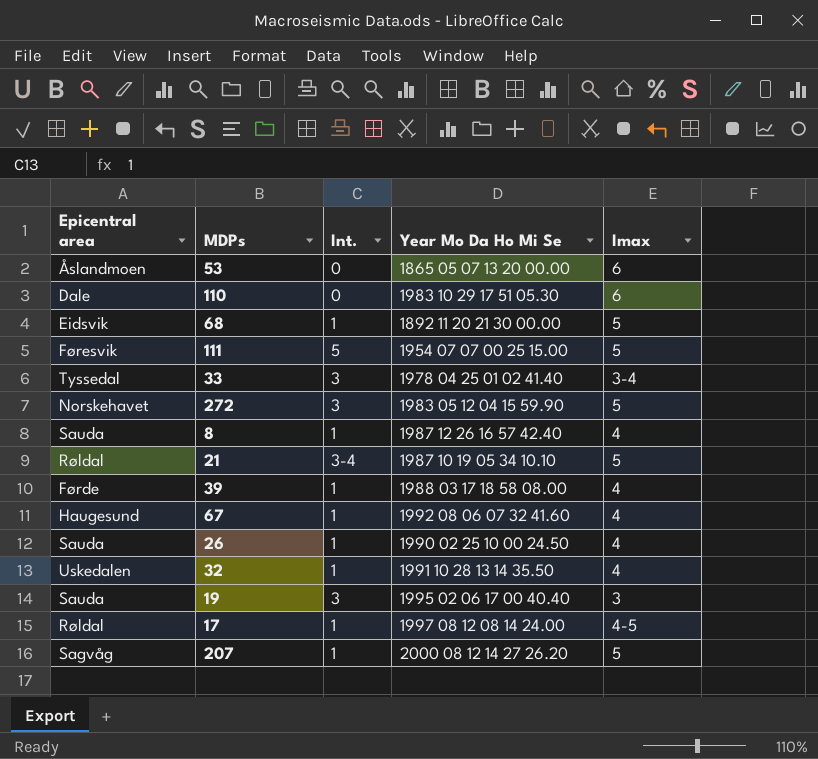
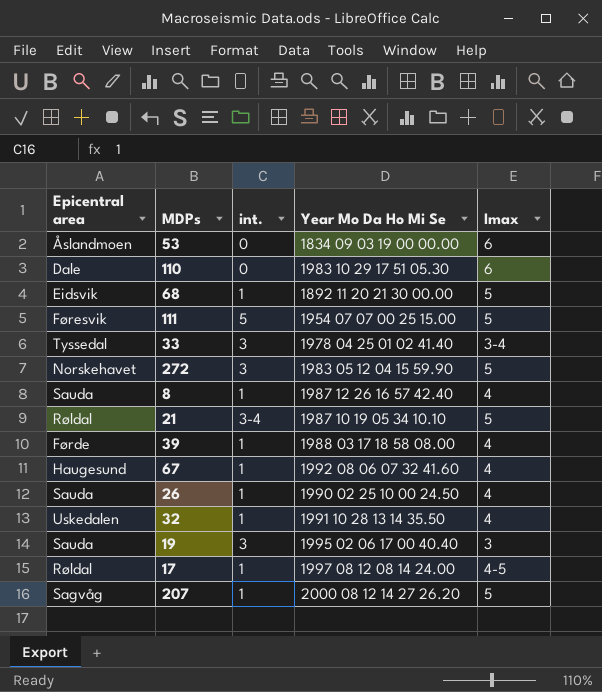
column name: Int. -> int.
53 | Year Mo Da Ho Mi Se: 1865 05 07 13 20 00.00 -> 1834 09 03 19 00 00.00

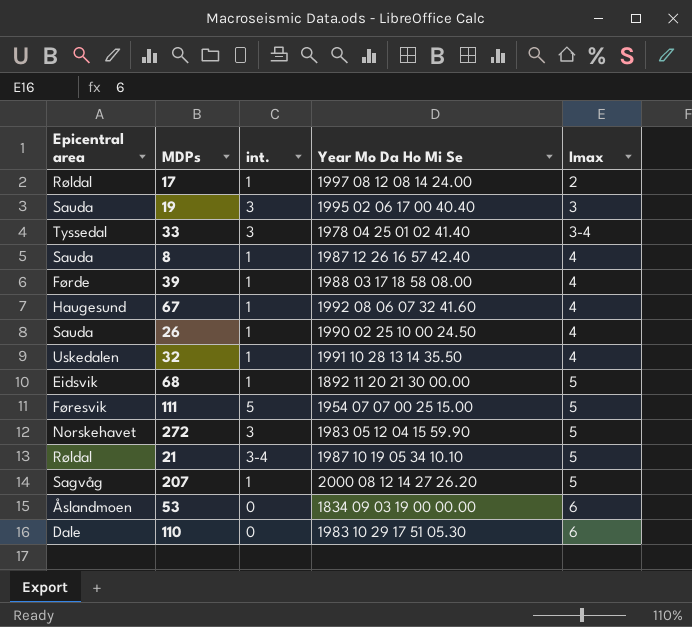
row order: none -> Imax ascending
17 | Imax: 4-5 -> 2

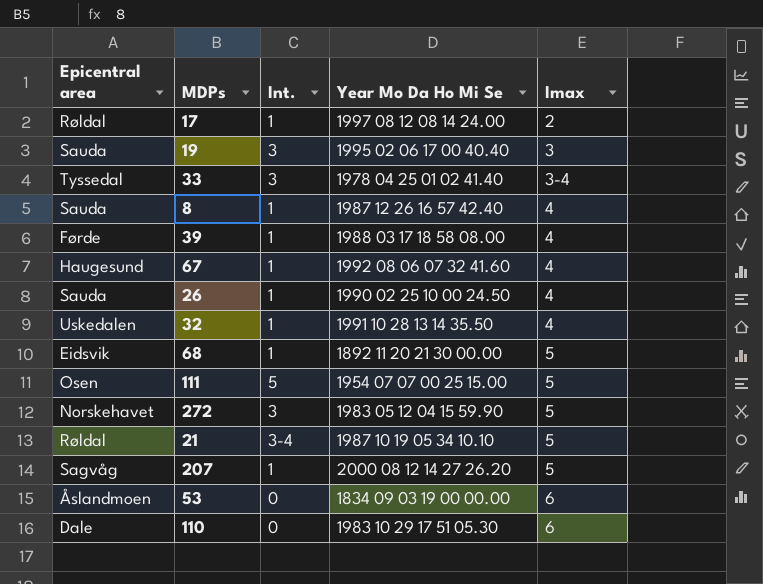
column name: int. -> Int.
111 | Epicentral area: Føresvik -> Osen

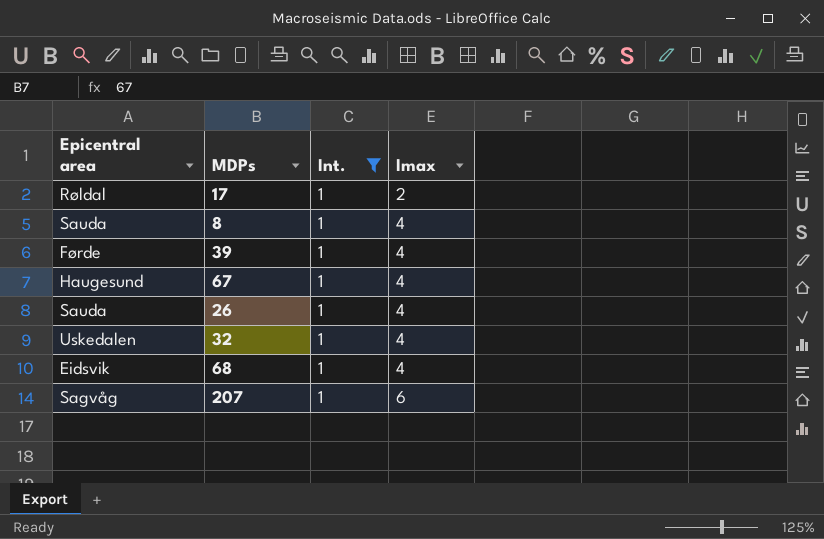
filter: none -> Int. = 1
column Year Mo Da Ho Mi Se | position: 4 -> none
68 | Imax: 5 -> 4
207 | Imax: 5 -> 6

